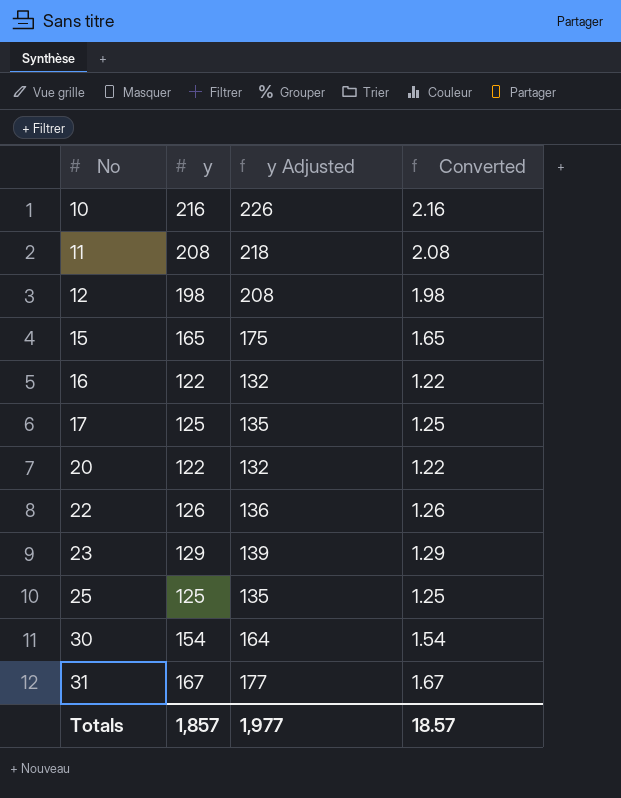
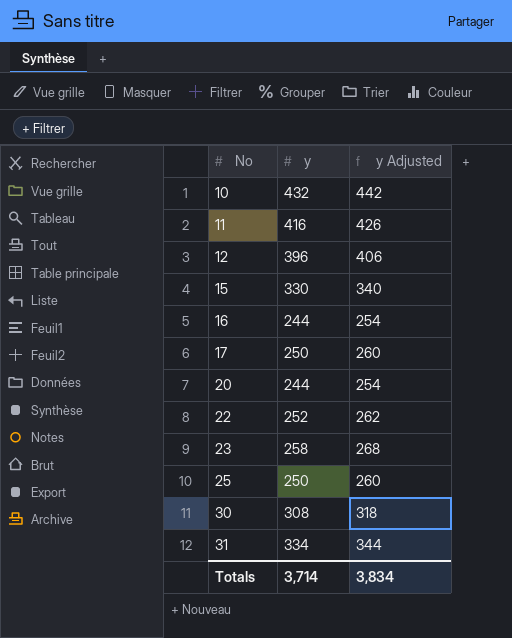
column Converted | formula: [y] * 0.01 -> none
10 | y: 216 -> 432
10 | y Adjusted: 226 -> 442
11 | y: 208 -> 416
11 | y Adjusted: 218 -> 426
12 | y: 198 -> 396
12 | y Adjusted: 208 -> 406
15 | y: 165 -> 330
15 | y Adjusted: 175 -> 340
16 | y: 122 -> 244
16 | y Adjusted: 132 -> 254
17 | y: 125 -> 250
17 | y Adjusted: 135 -> 260
20 | y: 122 -> 244
20 | y Adjusted: 132 -> 254
22 | y: 126 -> 252
22 | y Adjusted: 136 -> 262
23 | y: 129 -> 258
23 | y Adjusted: 139 -> 268
25 | y: 125 -> 250
25 | y Adjusted: 135 -> 260
30 | y: 154 -> 308
30 | y Adjusted: 164 -> 318
31 | y: 167 -> 334
31 | y Adjusted: 177 -> 344
Totals | y: 1,857 -> 3,714
Totals | y Adjusted: 1,977 -> 3,834

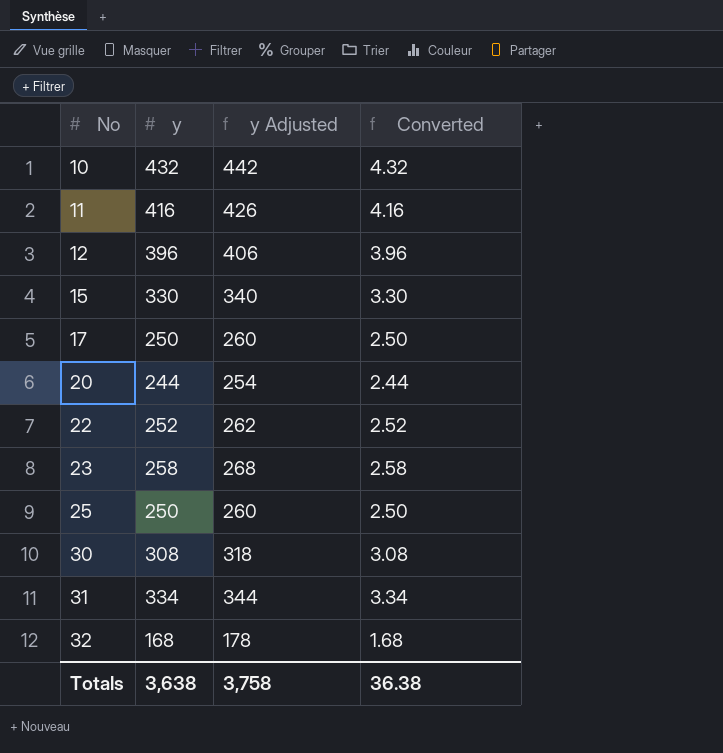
column Converted | formula: none -> [y] * 0.01
row 16: 244 | 254 -> none
row 32: none -> 168 | 178 | 1.68
Totals | y: 3,714 -> 3,638
Totals | y Adjusted: 3,834 -> 3,758

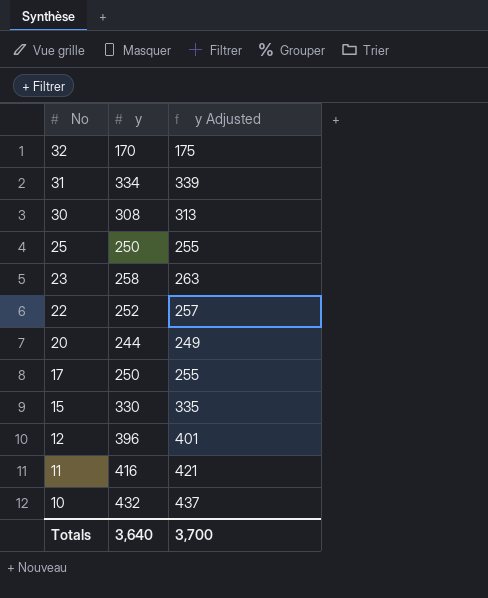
row order: No ascending -> No descending
column Converted | formula: [y] * 0.01 -> none
column y Adjusted | formula: [y] + 10 -> [y] + 5
32 | y: 168 -> 170
Totals | y: 3,638 -> 3,640
Totals | y Adjusted: 3,758 -> 3,700

